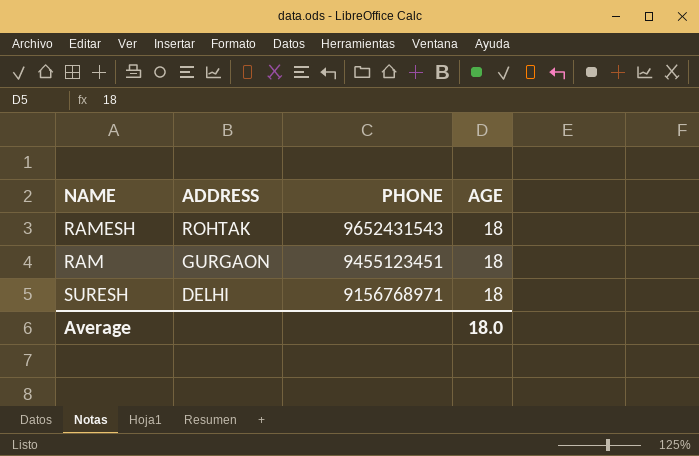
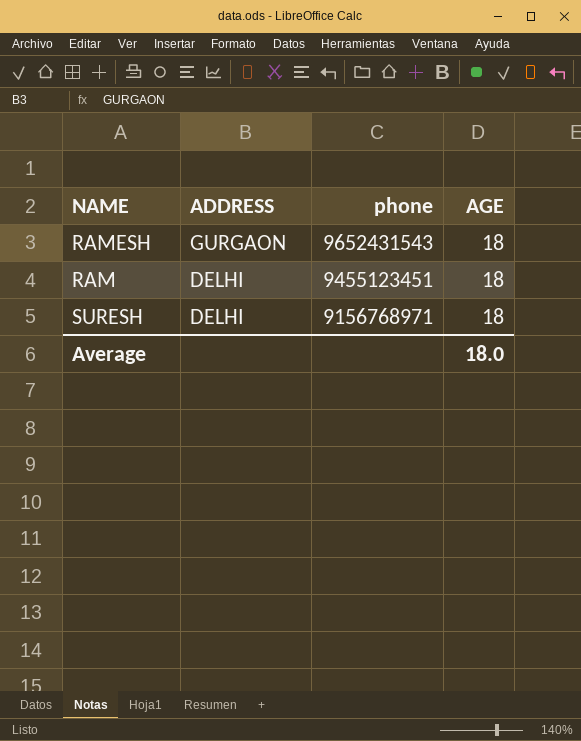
column name: PHONE -> phone
RAMESH | ADDRESS: ROHTAK -> GURGAON
RAM | ADDRESS: GURGAON -> DELHI

